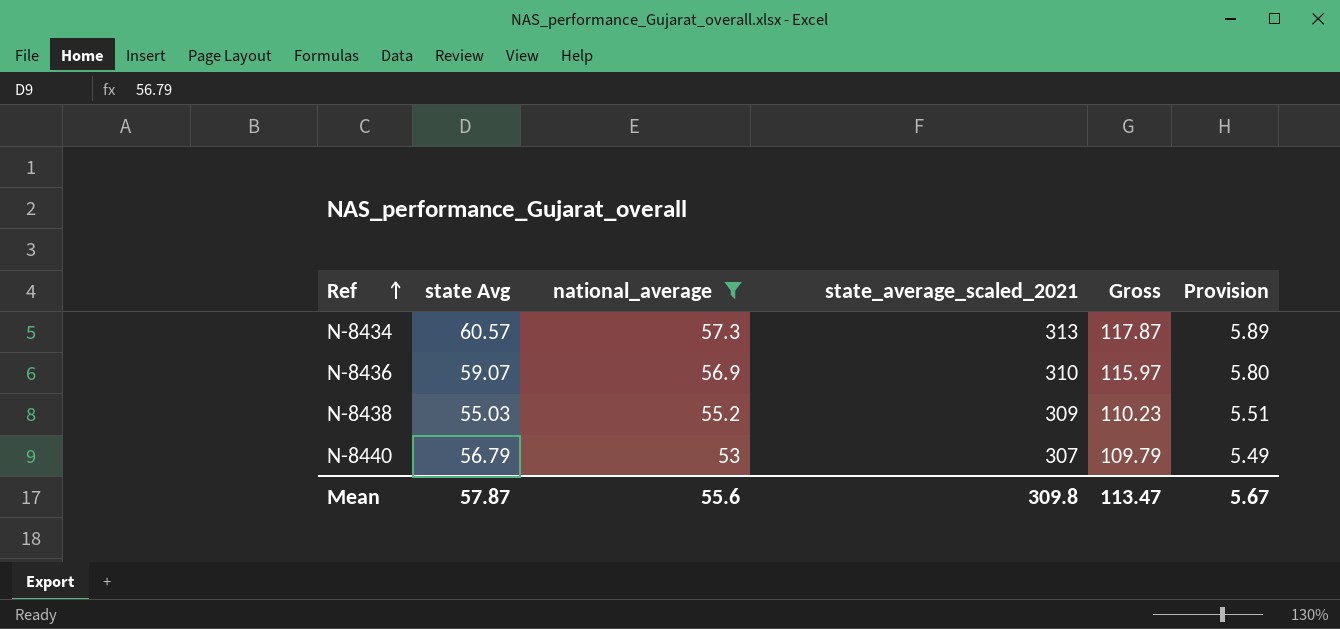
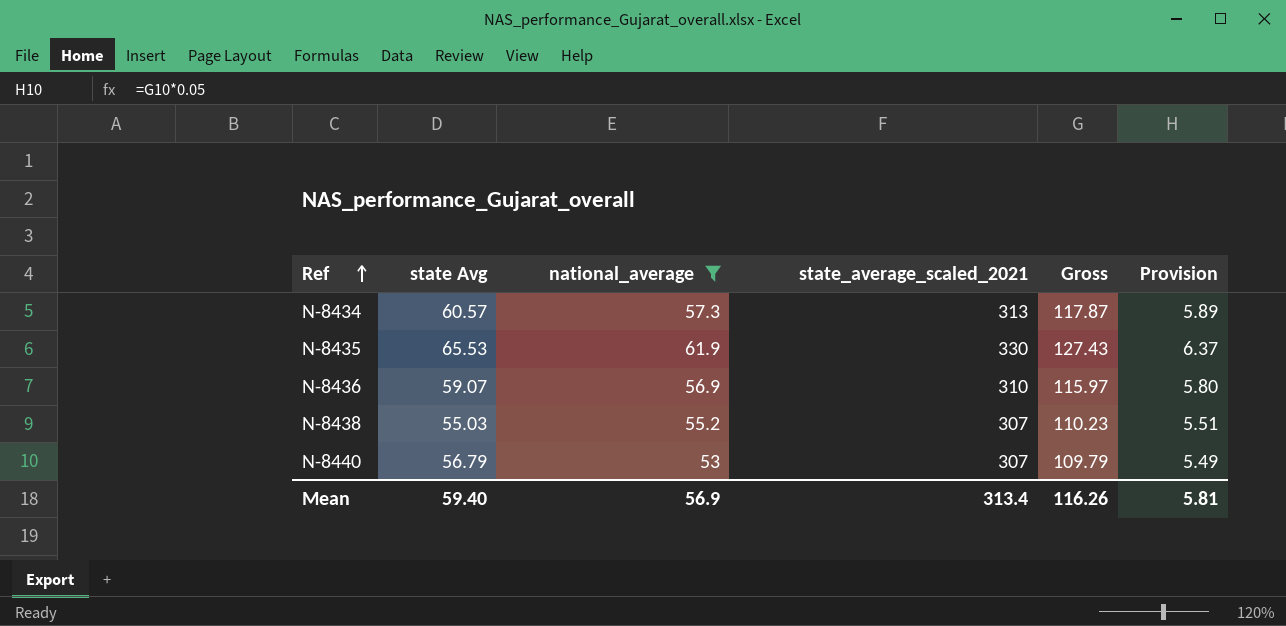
row N-8435: none -> 65.53 | 61.9 | 330 | 127.43 | 6.37
N-8438 | state_average_scaled_2021: 309 -> 307
Mean | state Avg: 57.87 -> 59.40
Mean | national_average: 55.6 -> 56.9
Mean | state_average_scaled_2021: 309.8 -> 313.4
Mean | Gross: 113.47 -> 116.26
Mean | Provision: 5.67 -> 5.81

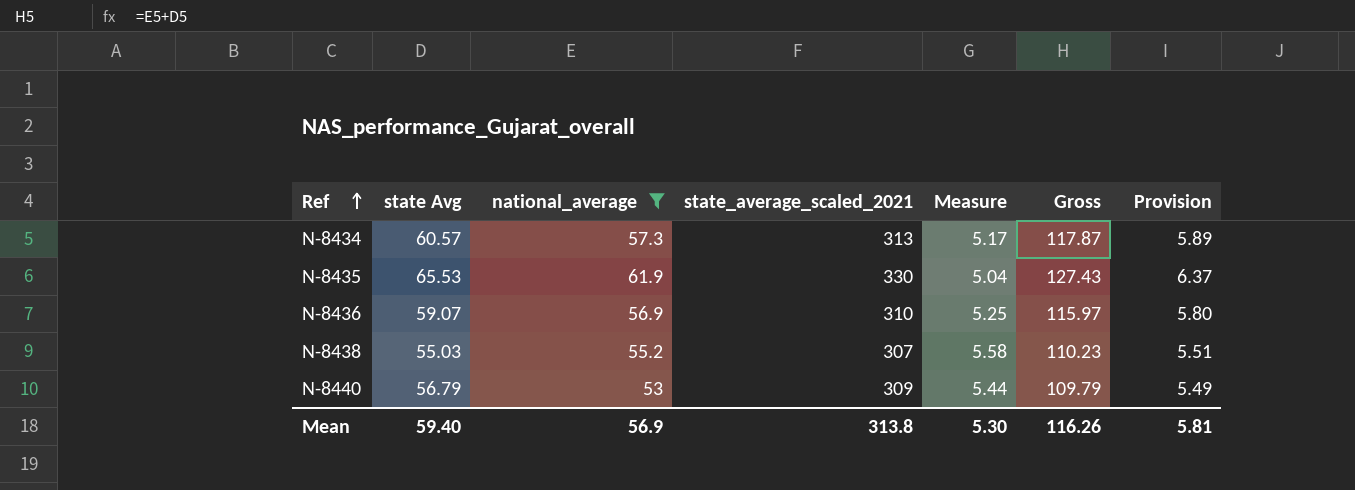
column Measure | formula: none -> [state_average_scaled_2021] / [state Avg]
N-8440 | state_average_scaled_2021: 307 -> 309
Mean | state_average_scaled_2021: 313.4 -> 313.8

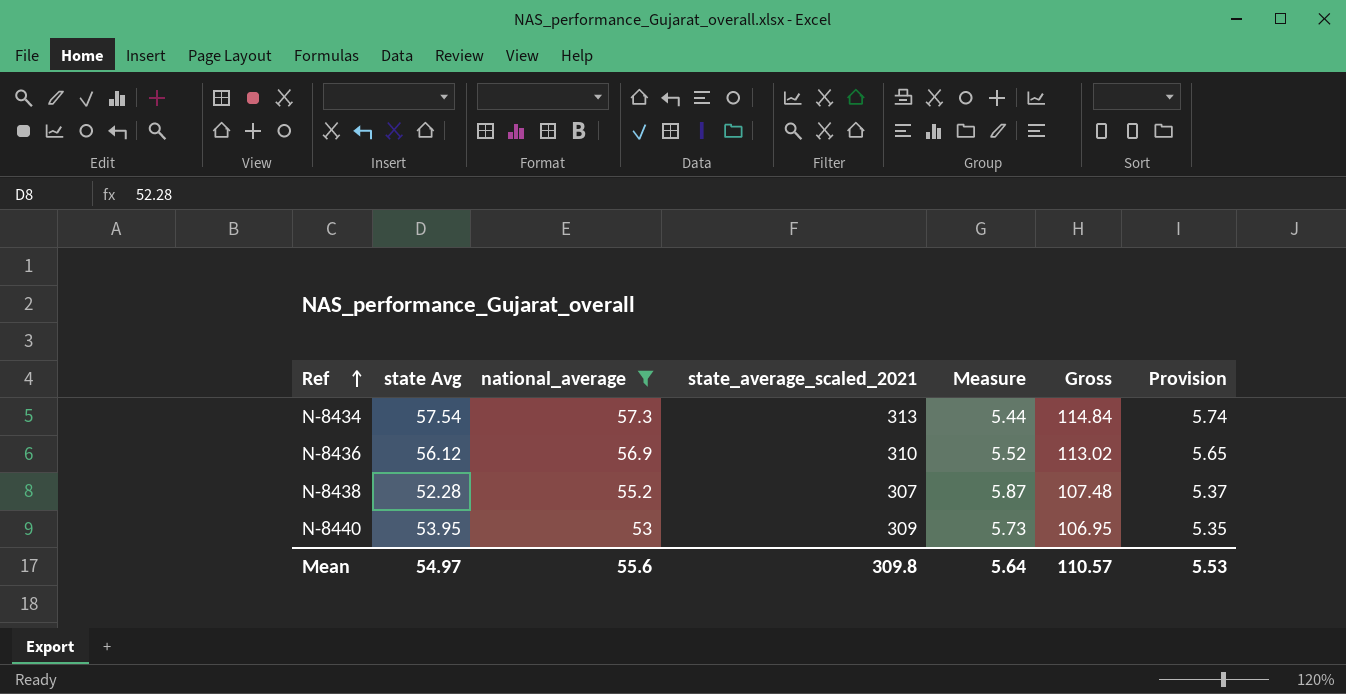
row N-8435: 65.53 | 61.9 | 330 | 5.04 | 127.43 | 6.37 -> none
N-8434 | state Avg: 60.57 -> 57.54
N-8434 | Measure: 5.17 -> 5.44
N-8434 | Gross: 117.87 -> 114.84
N-8434 | Provision: 5.89 -> 5.74
N-8436 | state Avg: 59.07 -> 56.12
N-8436 | Measure: 5.25 -> 5.52
N-8436 | Gross: 115.97 -> 113.02
N-8436 | Provision: 5.80 -> 5.65
N-8438 | state Avg: 55.03 -> 52.28
N-8438 | Measure: 5.58 -> 5.87
N-8438 | Gross: 110.23 -> 107.48
N-8438 | Provision: 5.51 -> 5.37
N-8440 | state Avg: 56.79 -> 53.95
N-8440 | Measure: 5.44 -> 5.73
N-8440 | Gross: 109.79 -> 106.95
N-8440 | Provision: 5.49 -> 5.35
Mean | state Avg: 59.40 -> 54.97
Mean | national_average: 56.9 -> 55.6
Mean | state_average_scaled_2021: 313.8 -> 309.8
Mean | Measure: 5.30 -> 5.64
Mean | Gross: 116.26 -> 110.57
Mean | Provision: 5.81 -> 5.53

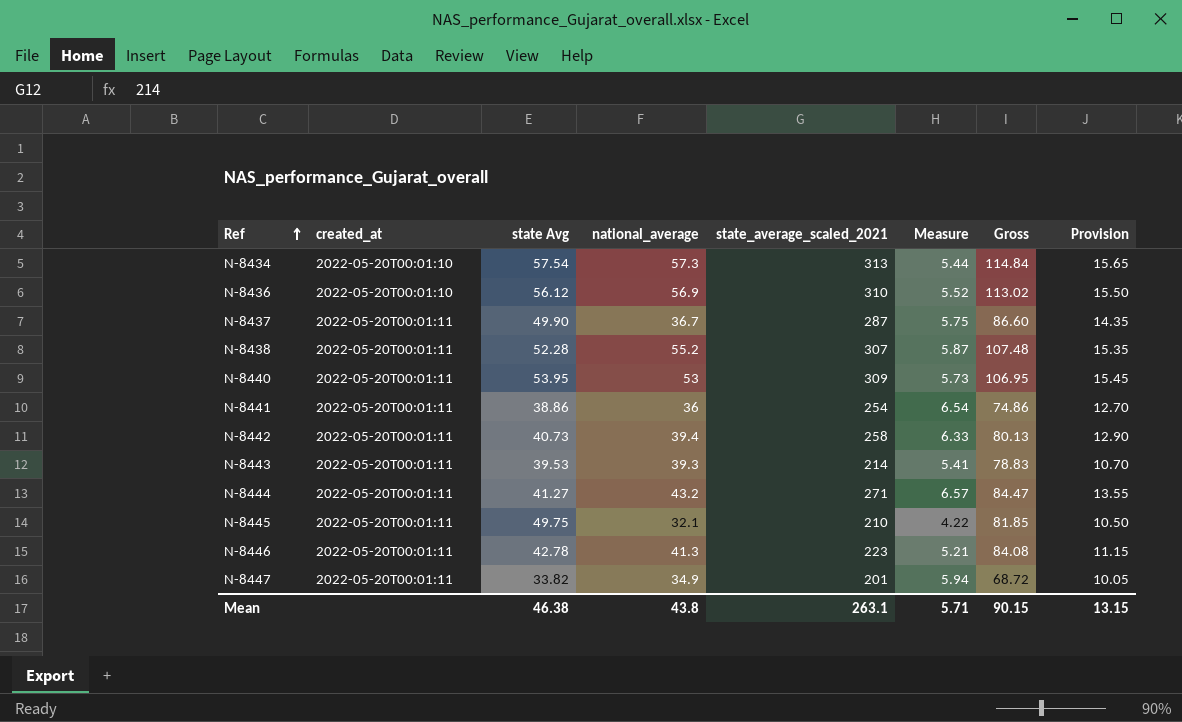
filter: national_average >= 53 -> none
column created_at | position: none -> 2
column Provision | formula: [Gross] * 0.05 -> [state_average_scaled_2021] * 0.05
Mean | state Avg: 54.97 -> 46.38
Mean | national_average: 55.6 -> 43.8
Mean | state_average_scaled_2021: 309.8 -> 263.1
Mean | Measure: 5.64 -> 5.71
Mean | Gross: 110.57 -> 90.15
Mean | Provision: 5.53 -> 13.15

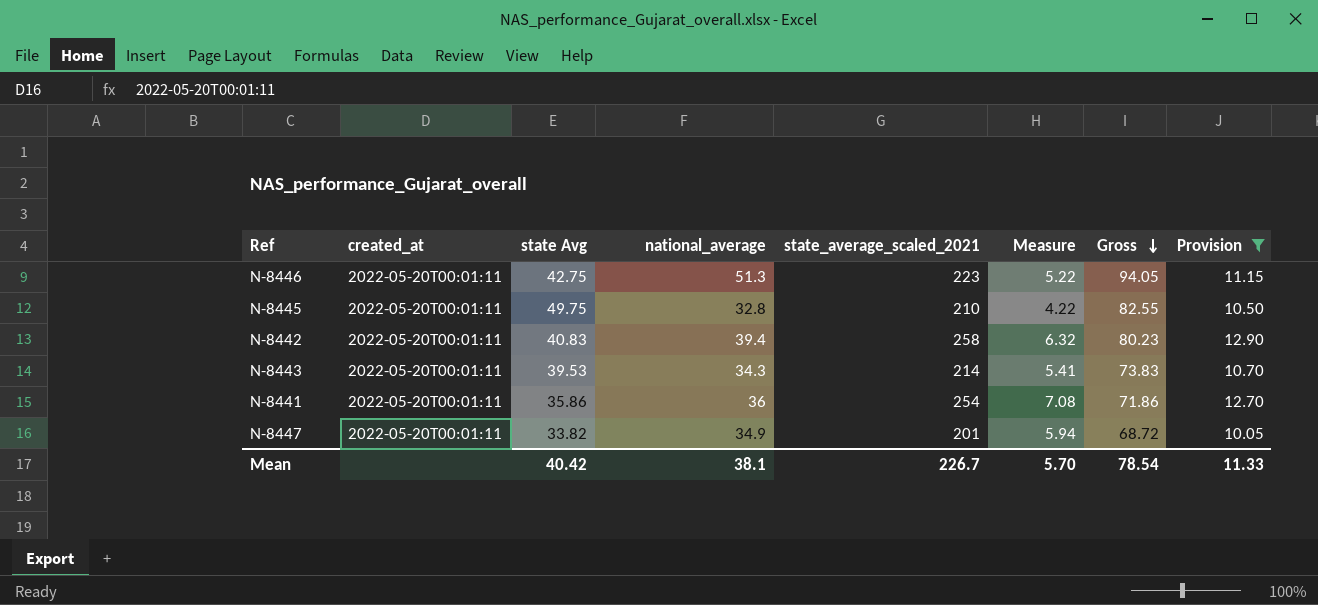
filter: none -> Provision <= 12.90
row order: Ref ascending -> Gross descending
N-8446 | state Avg: 42.78 -> 42.75
N-8446 | national_average: 41.3 -> 51.3
N-8446 | Measure: 5.21 -> 5.22
N-8446 | Gross: 84.08 -> 94.05
N-8445 | national_average: 32.1 -> 32.8
N-8445 | Gross: 81.85 -> 82.55
N-8442 | state Avg: 40.73 -> 40.83
N-8442 | Measure: 6.33 -> 6.32
N-8442 | Gross: 80.13 -> 80.23
N-8443 | national_average: 39.3 -> 34.3
N-8443 | Gross: 78.83 -> 73.83
N-8441 | state Avg: 38.86 -> 35.86
N-8441 | Measure: 6.54 -> 7.08
N-8441 | Gross: 74.86 -> 71.86
Mean | state Avg: 46.38 -> 40.42
Mean | national_average: 43.8 -> 38.1
Mean | state_average_scaled_2021: 263.1 -> 226.7
Mean | Measure: 5.71 -> 5.70
Mean | Gross: 90.15 -> 78.54
Mean | Provision: 13.15 -> 11.33

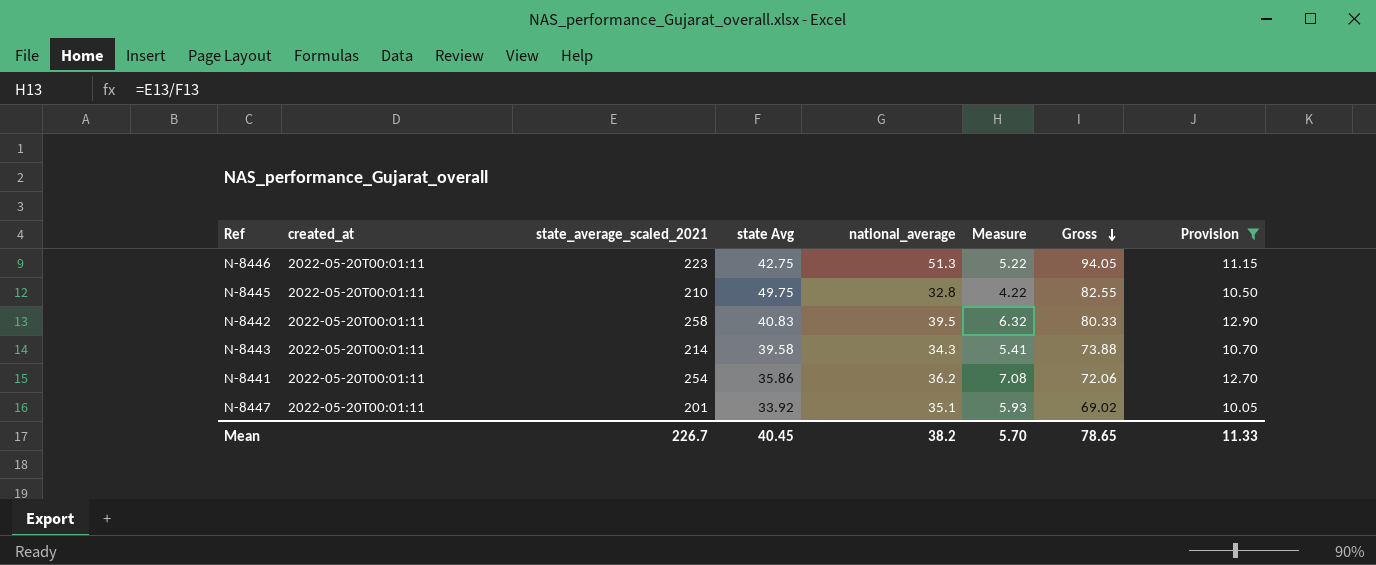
column state_average_scaled_2021 | position: 5 -> 3
N-8442 | national_average: 39.4 -> 39.5
N-8442 | Gross: 80.23 -> 80.33
N-8443 | state Avg: 39.53 -> 39.58
N-8443 | Gross: 73.83 -> 73.88
N-8441 | national_average: 36 -> 36.2
N-8441 | Gross: 71.86 -> 72.06
N-8447 | state Avg: 33.82 -> 33.92
N-8447 | national_average: 34.9 -> 35.1
N-8447 | Measure: 5.94 -> 5.93
N-8447 | Gross: 68.72 -> 69.02
Mean | state Avg: 40.42 -> 40.45
Mean | national_average: 38.1 -> 38.2
Mean | Gross: 78.54 -> 78.65

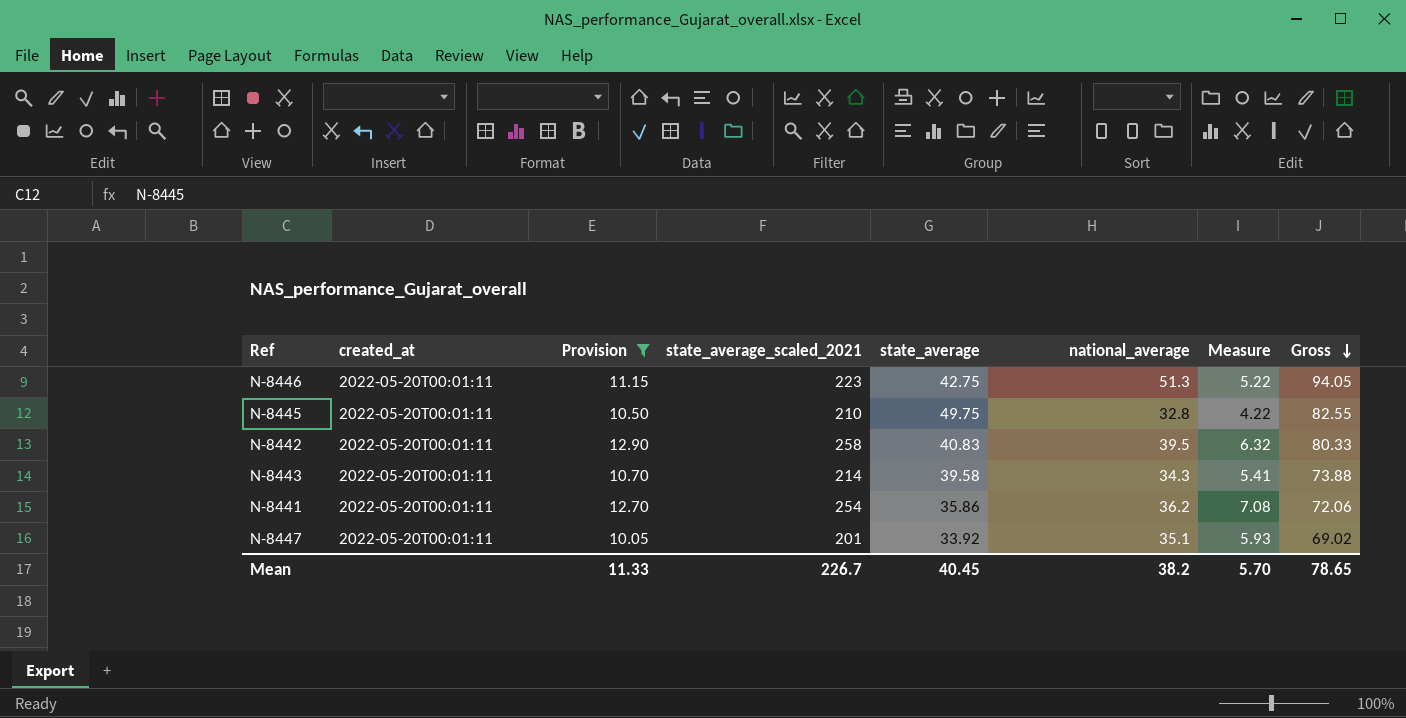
column Provision | position: 8 -> 3
column name: state Avg -> state_average

